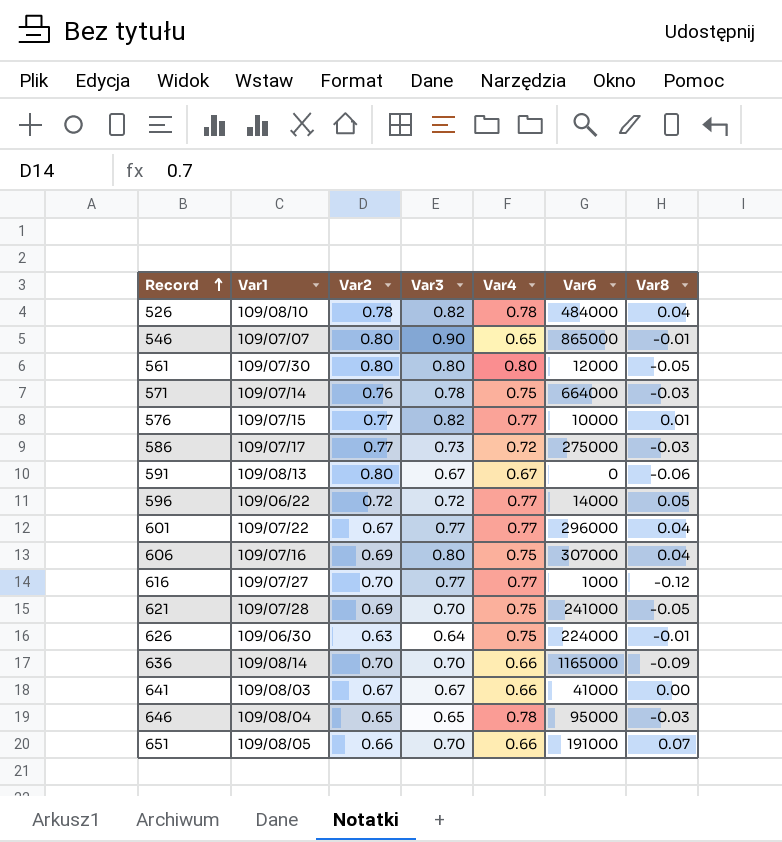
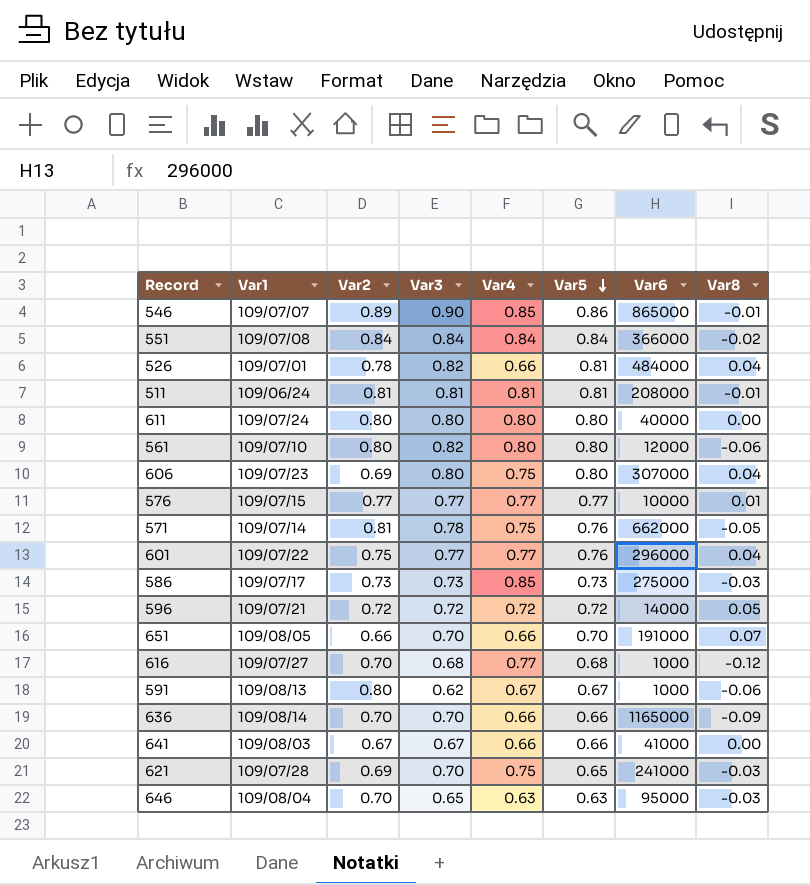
row order: Record ascending -> Var5 descending
column Var5 | position: none -> 6
row 626: 109/06/30 | 0.63 | 0.64 | 0.75 | 224000 | -0.01 -> none
546 | Var2: 0.80 -> 0.89
546 | Var4: 0.65 -> 0.85
row 551: none -> 109/07/08 | 0.84 | 0.84 | 0.84 | 0.84 | 366000 | -0.02
526 | Var1: 109/08/10 -> 109/07/01
526 | Var4: 0.78 -> 0.66
row 511: none -> 109/06/24 | 0.81 | 0.81 | 0.81 | 0.81 | 208000 | -0.01
row 611: none -> 109/07/24 | 0.80 | 0.80 | 0.80 | 0.80 | 40000 | 0.00
561 | Var1: 109/07/30 -> 109/07/10
561 | Var3: 0.80 -> 0.82
561 | Var8: -0.05 -> -0.06
606 | Var1: 109/07/16 -> 109/07/23
576 | Var3: 0.82 -> 0.77
571 | Var2: 0.76 -> 0.81
571 | Var6: 664000 -> 662000
571 | Var8: -0.03 -> -0.05
601 | Var2: 0.67 -> 0.75
586 | Var2: 0.77 -> 0.73
586 | Var4: 0.72 -> 0.85
596 | Var1: 109/06/22 -> 109/07/21
596 | Var4: 0.77 -> 0.72
616 | Var3: 0.77 -> 0.68
591 | Var3: 0.67 -> 0.62
591 | Var6: 0 -> 1000
621 | Var8: -0.05 -> -0.03
646 | Var2: 0.65 -> 0.70
646 | Var4: 0.78 -> 0.63

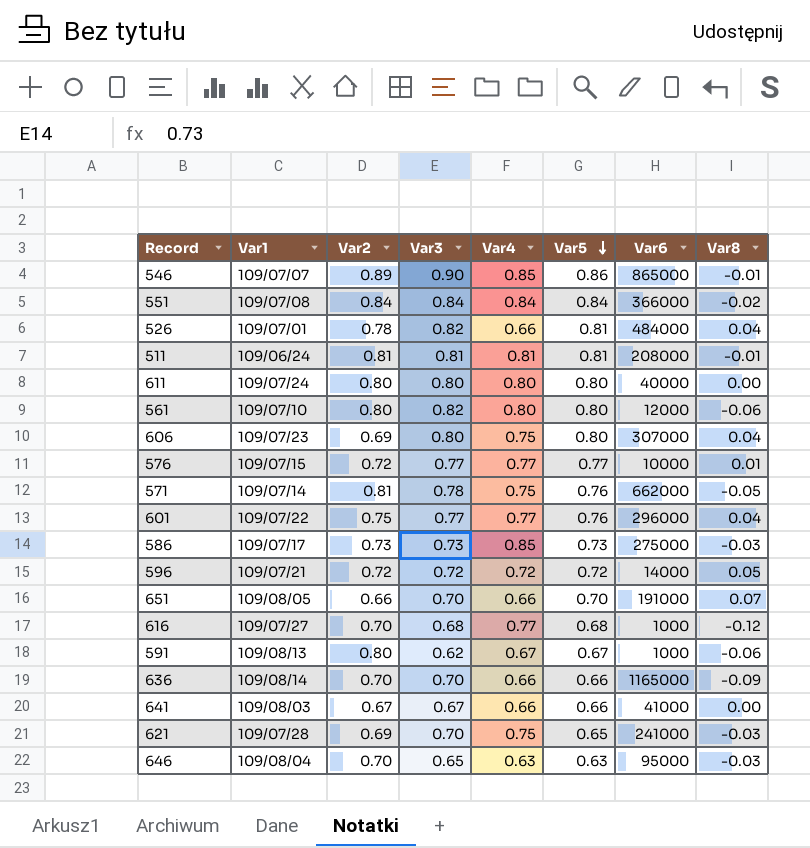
576 | Var2: 0.77 -> 0.72

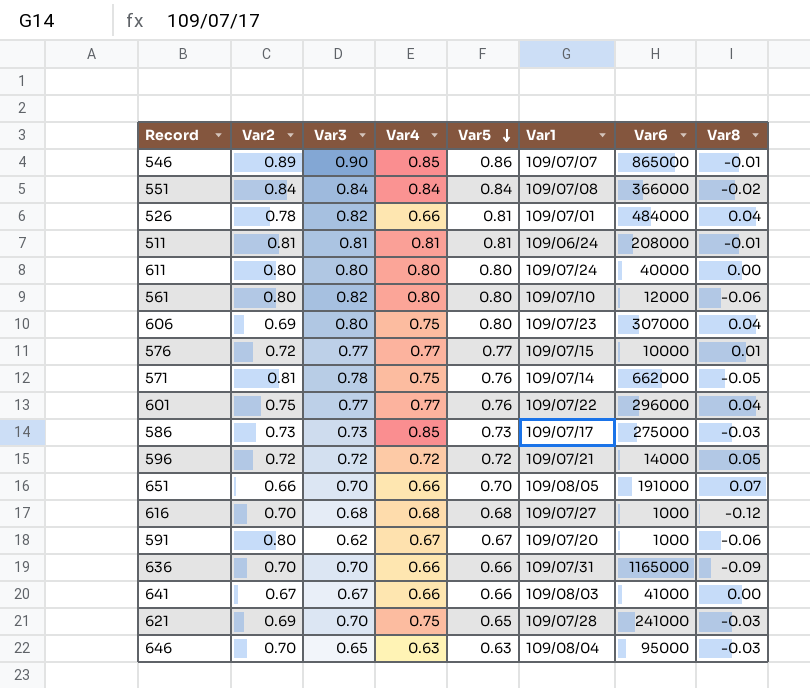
column Var1 | position: 2 -> 6
616 | Var4: 0.77 -> 0.68
591 | Var1: 109/08/13 -> 109/07/20
636 | Var1: 109/08/14 -> 109/07/31

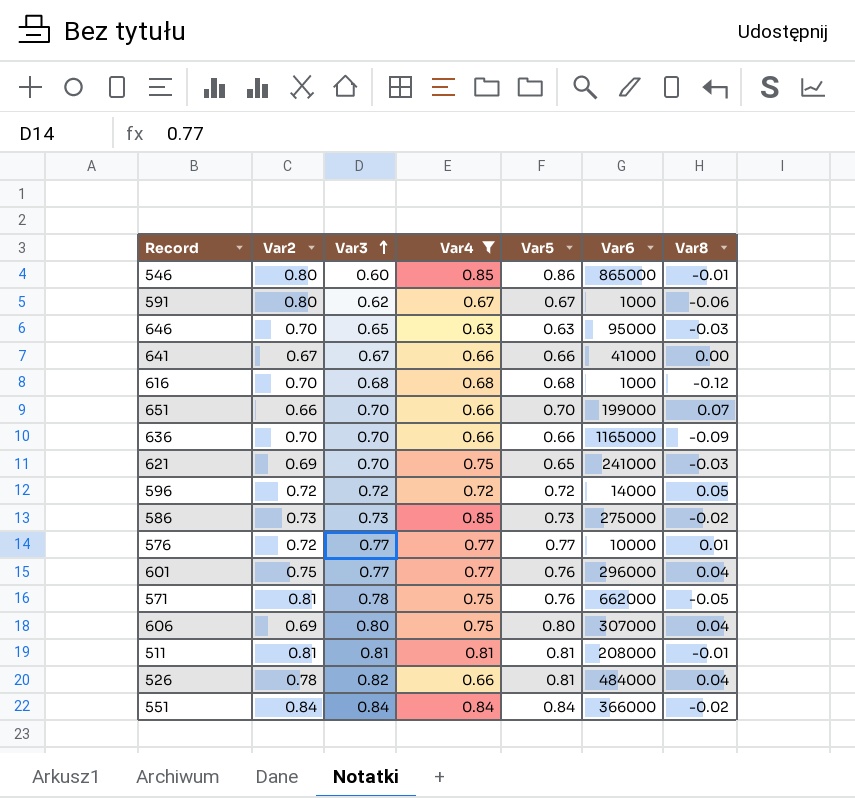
filter: none -> Var4 != 0.80
row order: Var5 descending -> Var3 ascending
column Var1 | position: 6 -> none
546 | Var2: 0.89 -> 0.80
546 | Var3: 0.90 -> 0.60
651 | Var6: 191000 -> 199000
586 | Var8: -0.03 -> -0.02

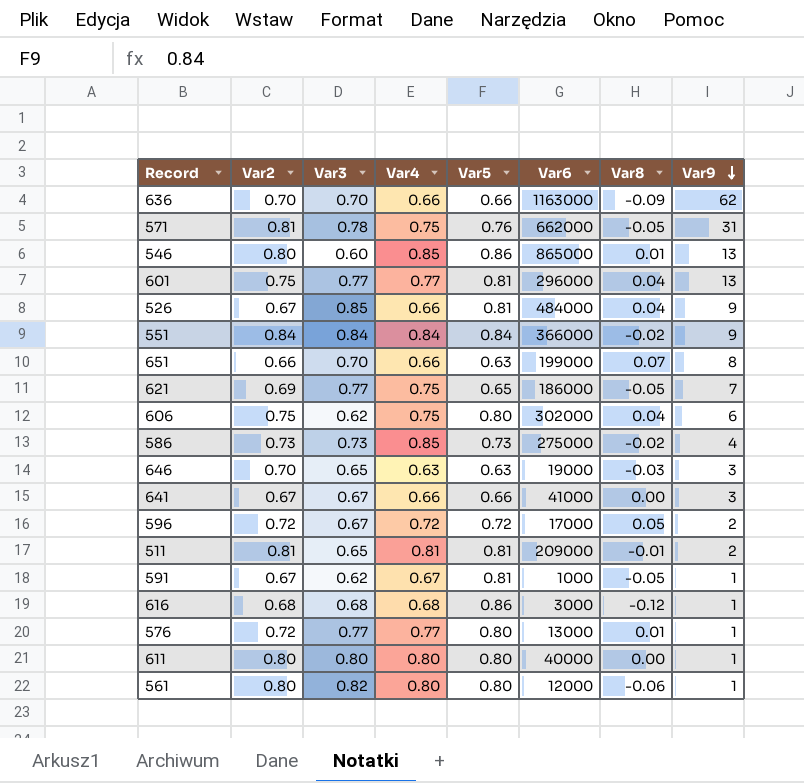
filter: Var4 != 0.80 -> none
row order: Var3 ascending -> Var9 descending
column Var9 | position: none -> 8
636 | Var6: 1165000 -> 1163000
546 | Var8: -0.01 -> 0.01
601 | Var5: 0.76 -> 0.81
526 | Var2: 0.78 -> 0.67
526 | Var3: 0.82 -> 0.85
651 | Var5: 0.70 -> 0.63
621 | Var3: 0.70 -> 0.77
621 | Var6: 241000 -> 186000
621 | Var8: -0.03 -> -0.05
606 | Var2: 0.69 -> 0.75
606 | Var3: 0.80 -> 0.62
606 | Var6: 307000 -> 302000
646 | Var6: 95000 -> 19000
596 | Var3: 0.72 -> 0.67
596 | Var6: 14000 -> 17000
511 | Var3: 0.81 -> 0.65
511 | Var6: 208000 -> 209000
591 | Var2: 0.80 -> 0.67
591 | Var5: 0.67 -> 0.81
591 | Var8: -0.06 -> -0.05
616 | Var2: 0.70 -> 0.68
616 | Var5: 0.68 -> 0.86
616 | Var6: 1000 -> 3000
576 | Var5: 0.77 -> 0.80
576 | Var6: 10000 -> 13000

